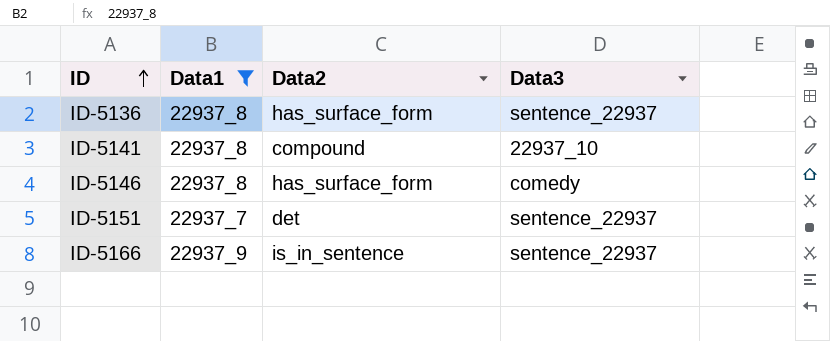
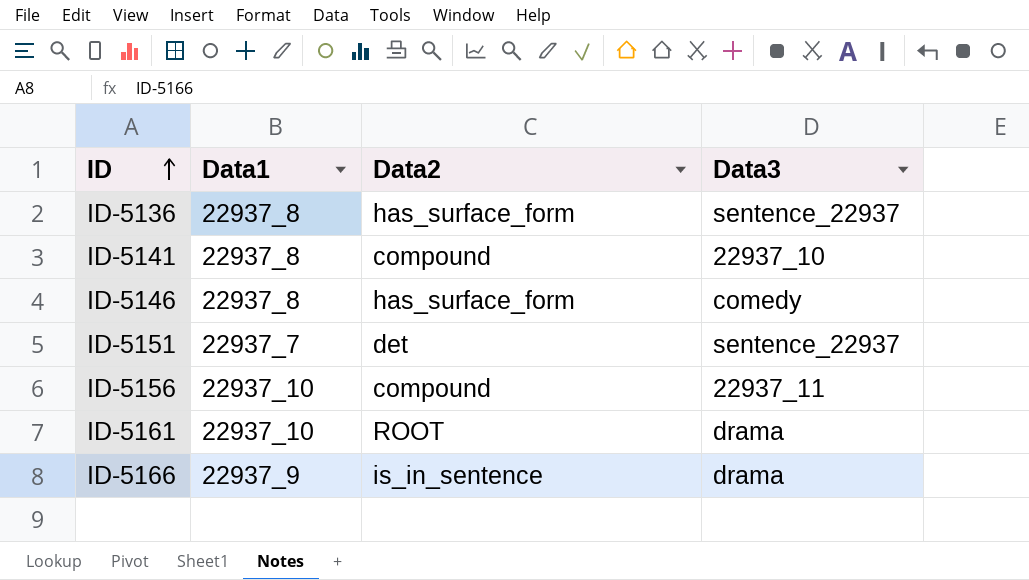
filter: Data1 != 22937_10 -> none
ID-5166 | Data3: sentence_22937 -> drama

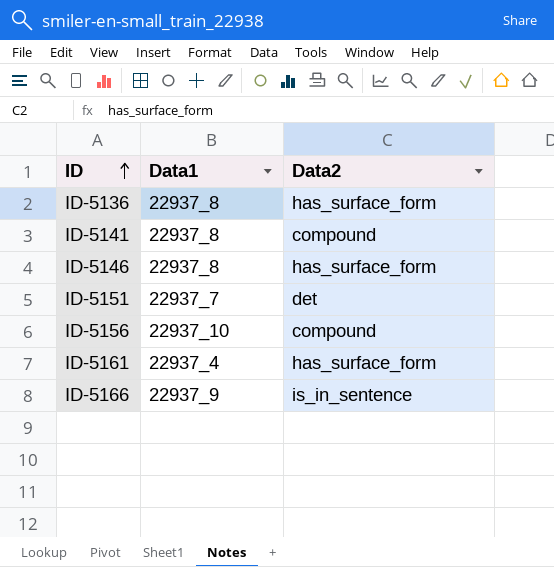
column Data3 | position: 4 -> none
ID-5161 | Data1: 22937_10 -> 22937_4
ID-5161 | Data2: ROOT -> has_surface_form

